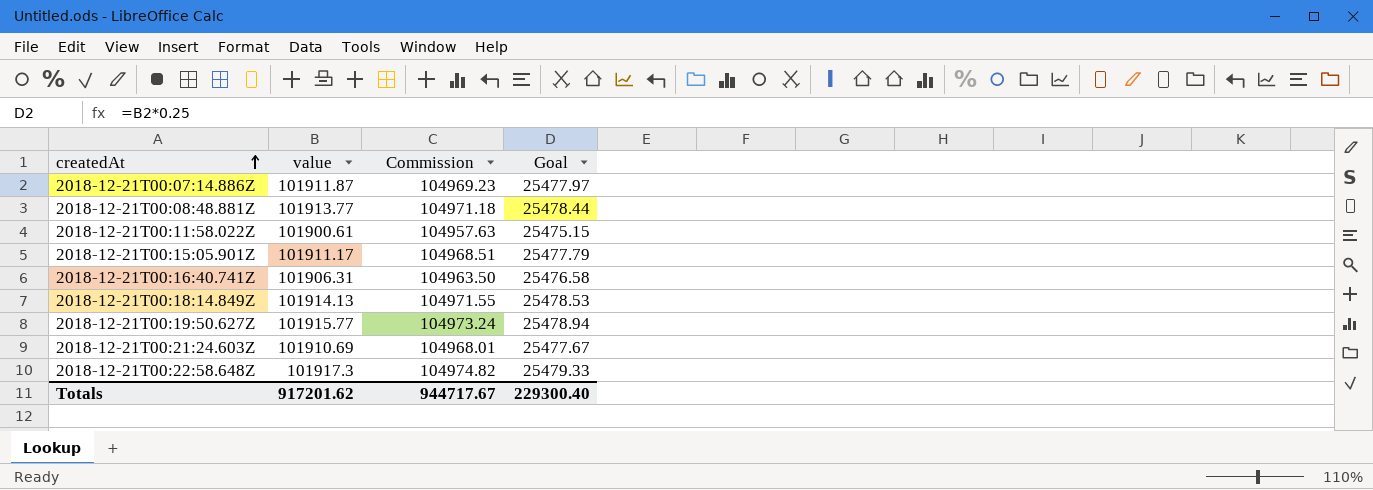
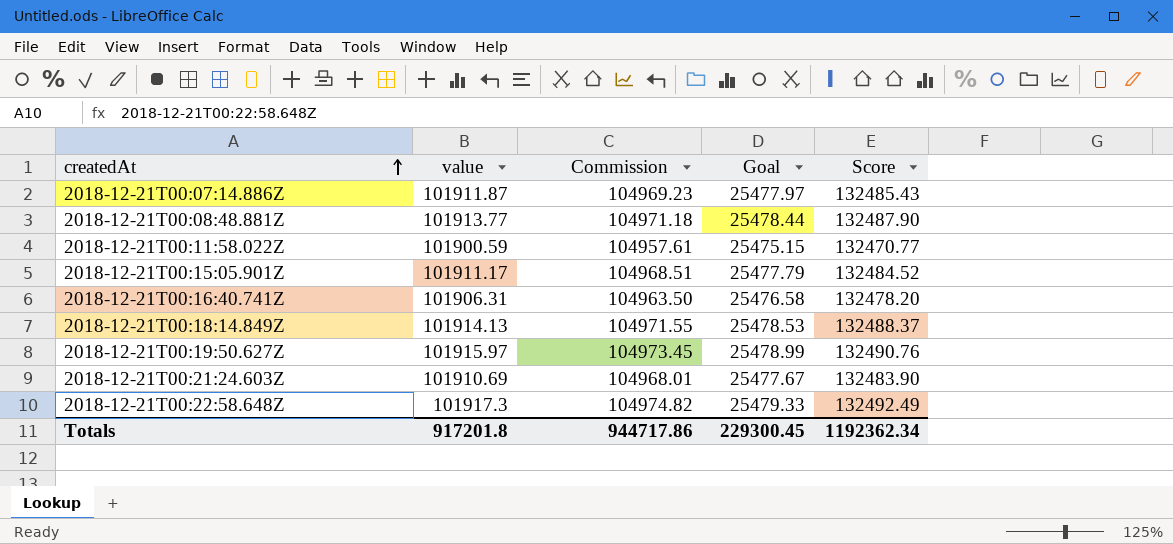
column Score | formula: none -> [value] * 1.3
2018-12-21T00:11:58.022Z | value: 101900.61 -> 101900.59
2018-12-21T00:11:58.022Z | Commission: 104957.63 -> 104957.61
2018-12-21T00:19:50.627Z | value: 101915.77 -> 101915.97
2018-12-21T00:19:50.627Z | Commission: 104973.24 -> 104973.45
2018-12-21T00:19:50.627Z | Goal: 25478.94 -> 25478.99
Totals | value: 917201.62 -> 917201.8
Totals | Commission: 944717.67 -> 944717.86
Totals | Goal: 229300.40 -> 229300.45

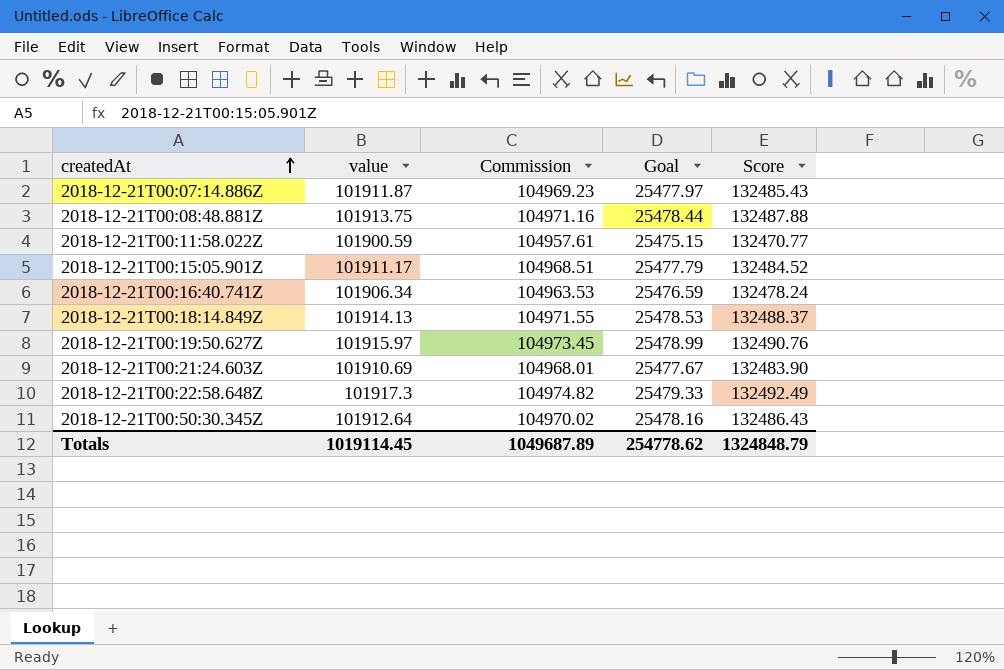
2018-12-21T00:08:48.881Z | value: 101913.77 -> 101913.75
2018-12-21T00:08:48.881Z | Commission: 104971.18 -> 104971.16
2018-12-21T00:08:48.881Z | Score: 132487.90 -> 132487.88
2018-12-21T00:16:40.741Z | value: 101906.31 -> 101906.34
2018-12-21T00:16:40.741Z | Commission: 104963.50 -> 104963.53
2018-12-21T00:16:40.741Z | Goal: 25476.58 -> 25476.59
2018-12-21T00:16:40.741Z | Score: 132478.20 -> 132478.24
row 2018-12-21T00:50:30.345Z: none -> 101912.64 | 104970.02 | 25478.16 | 132486.43
Totals | value: 917201.8 -> 1019114.45
Totals | Commission: 944717.86 -> 1049687.89
Totals | Goal: 229300.45 -> 254778.62
Totals | Score: 1192362.34 -> 1324848.79

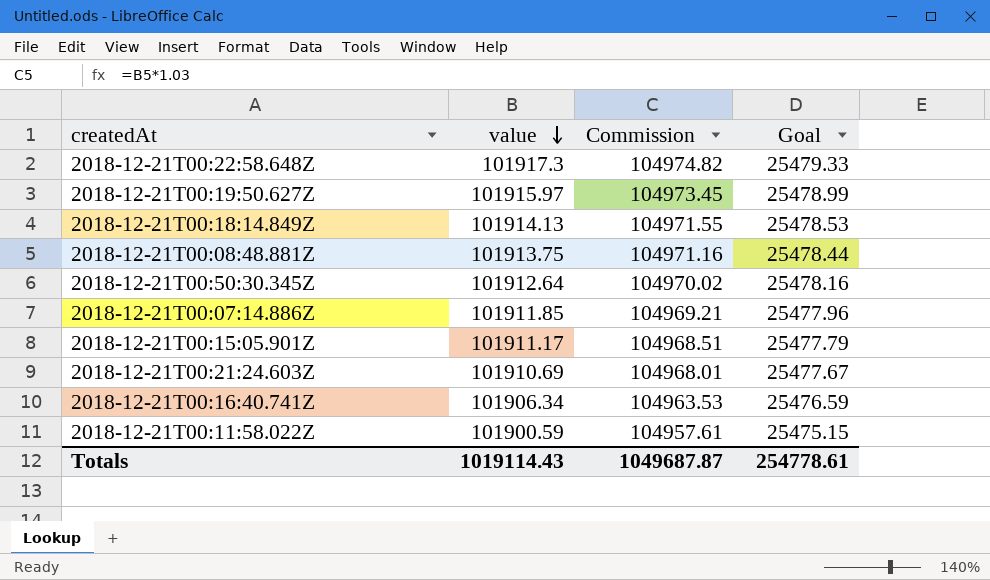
row order: createdAt ascending -> value descending
column Score | formula: [value] * 1.3 -> none
2018-12-21T00:07:14.886Z | value: 101911.87 -> 101911.85
2018-12-21T00:07:14.886Z | Commission: 104969.23 -> 104969.21
2018-12-21T00:07:14.886Z | Goal: 25477.97 -> 25477.96
Totals | value: 1019114.45 -> 1019114.43
Totals | Commission: 1049687.89 -> 1049687.87
Totals | Goal: 254778.62 -> 254778.61

